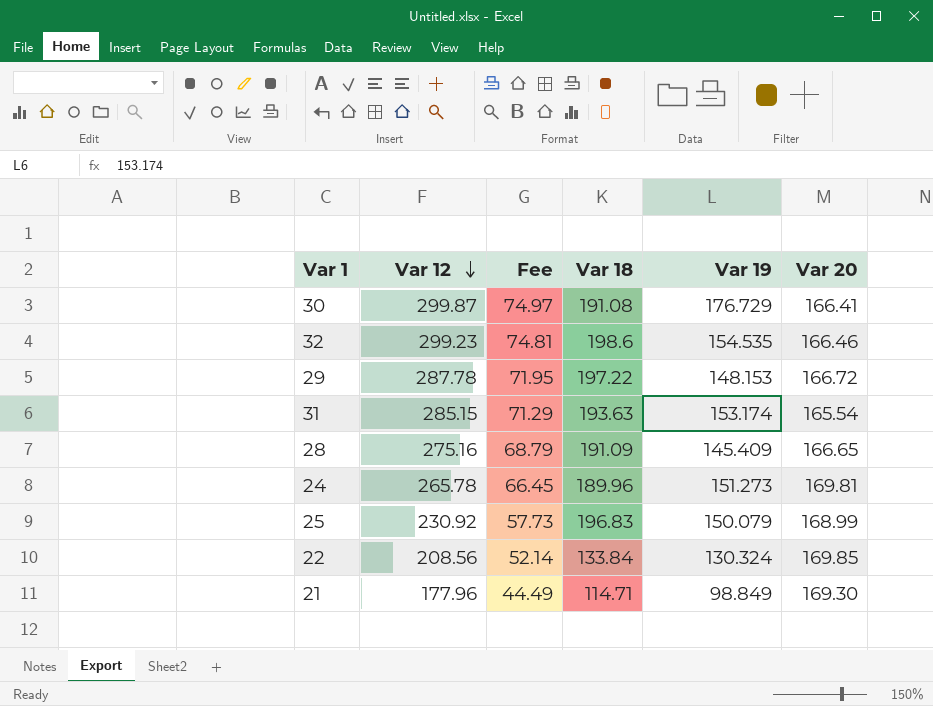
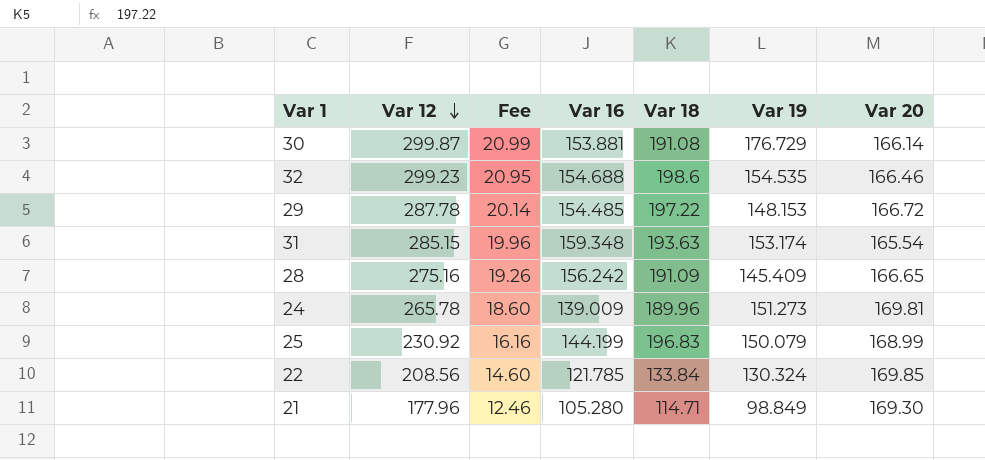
column Fee | formula: [Var 12] * 0.25 -> [Var 12] * 0.07
column Var 16 | position: none -> 4
30 | Var 20: 166.41 -> 166.14

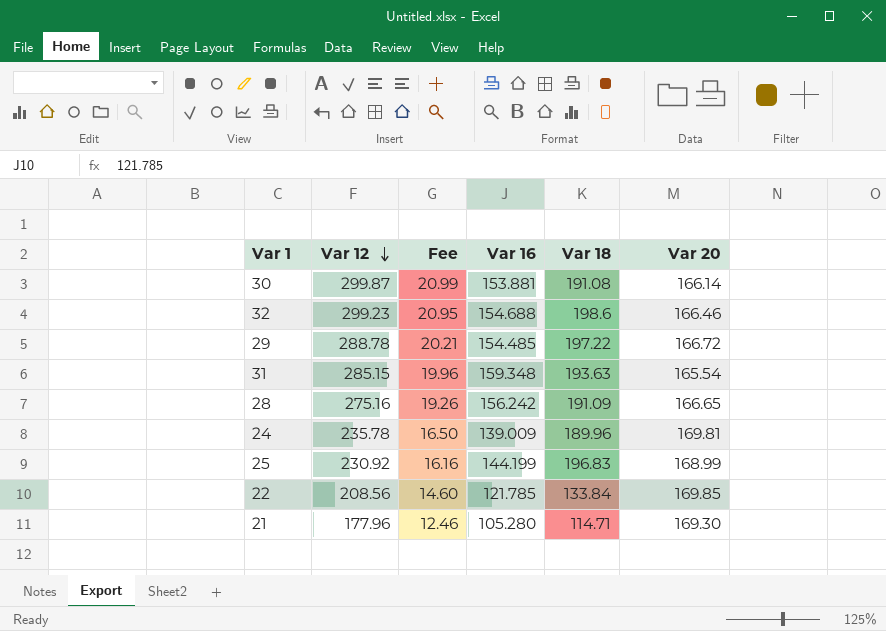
column Var 19 | position: 6 -> none
29 | Var 12: 287.78 -> 288.78
29 | Fee: 20.14 -> 20.21
24 | Var 12: 265.78 -> 235.78
24 | Fee: 18.60 -> 16.50

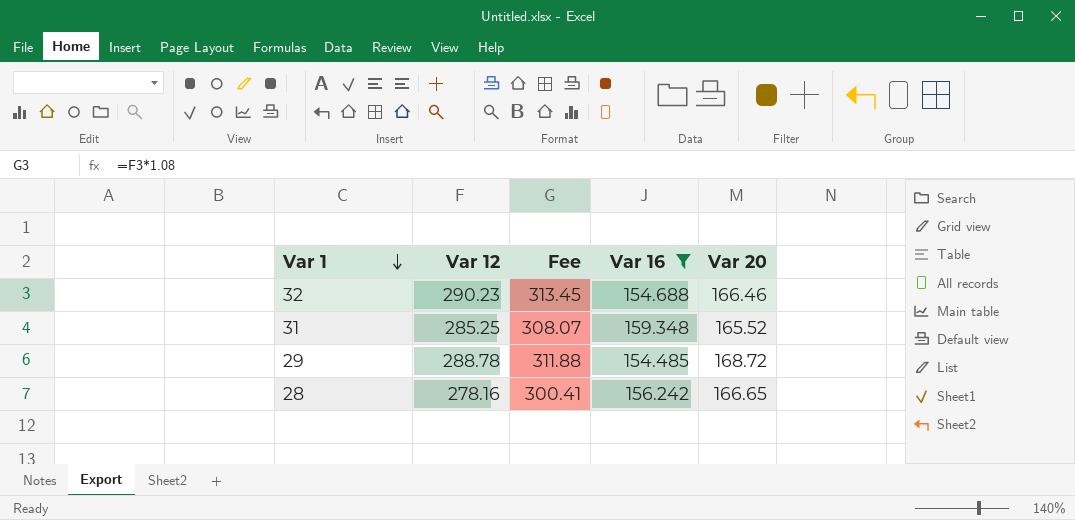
filter: none -> Var 16 >= 154.485
row order: Var 12 descending -> Var 1 descending
column Var 18 | position: 5 -> none
column Fee | formula: [Var 12] * 0.07 -> [Var 12] * 1.08
32 | Var 12: 299.23 -> 290.23
31 | Var 12: 285.15 -> 285.25
31 | Var 20: 165.54 -> 165.52
29 | Var 20: 166.72 -> 168.72
28 | Var 12: 275.16 -> 278.16

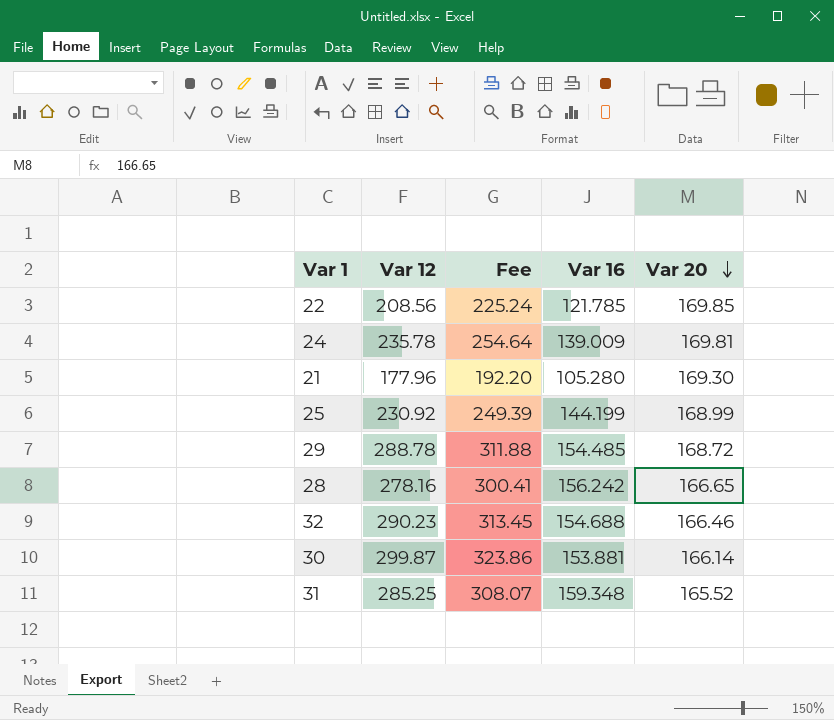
filter: Var 16 >= 154.485 -> none
row order: Var 1 descending -> Var 20 descending

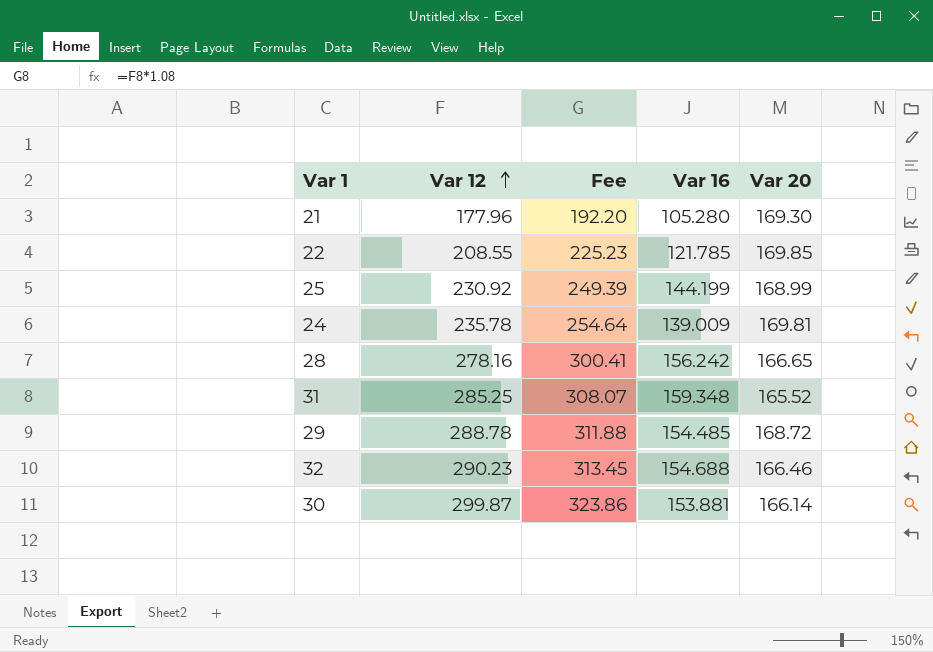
row order: Var 20 descending -> Var 12 ascending
22 | Var 12: 208.56 -> 208.55
22 | Fee: 225.24 -> 225.23

